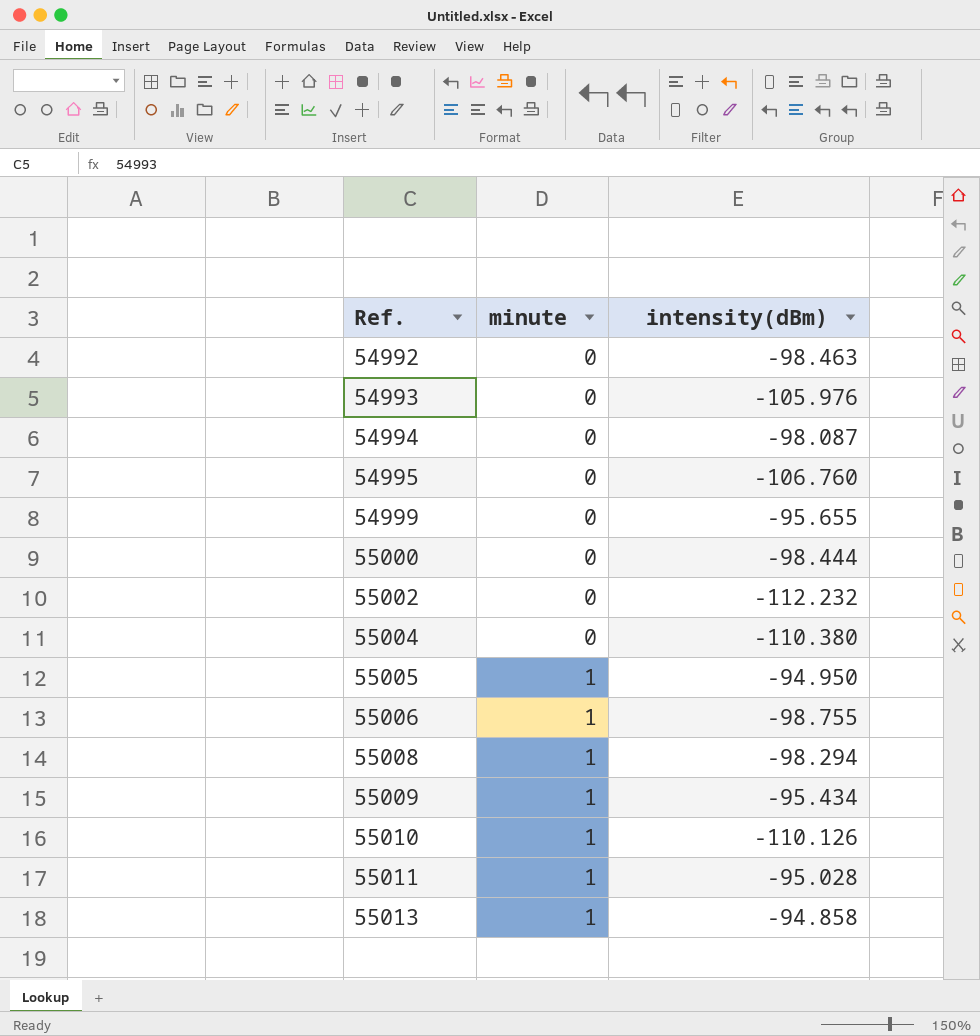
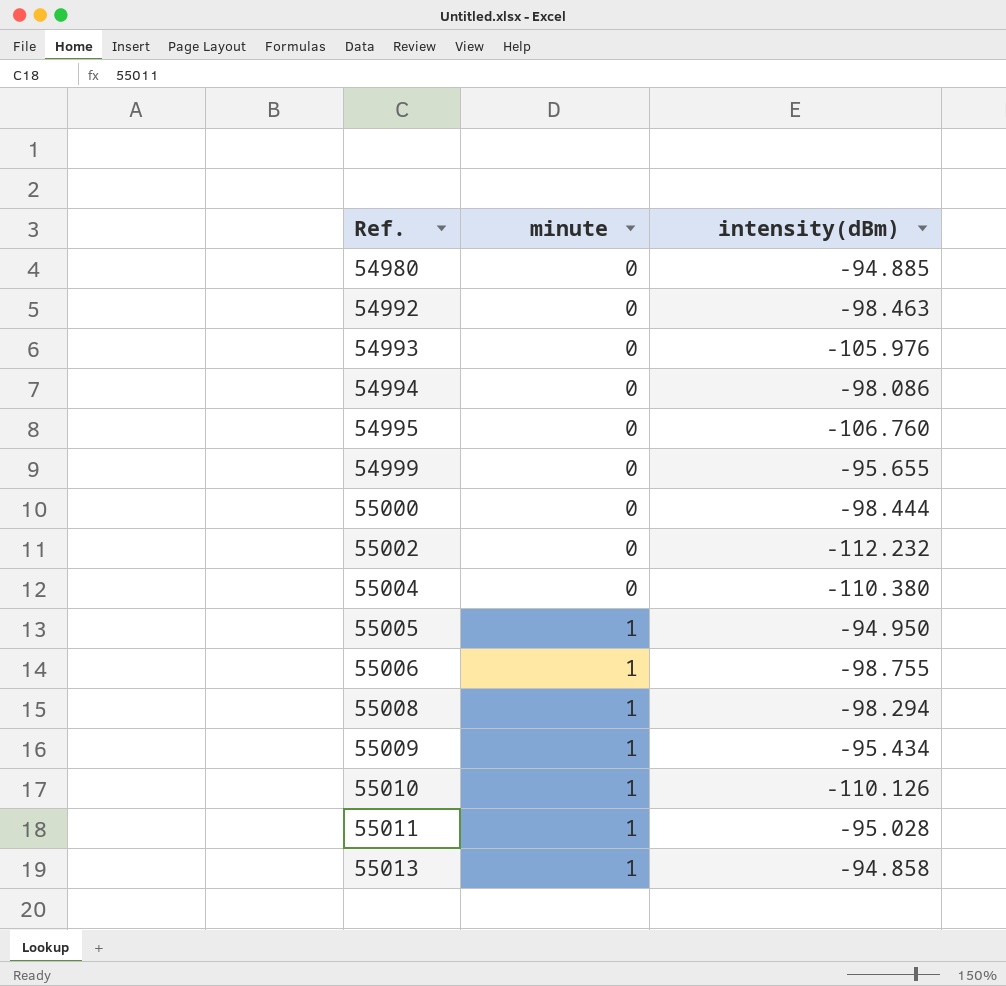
row 54980: none -> 0 | -94.885
54994 | intensity(dBm): -98.087 -> -98.086

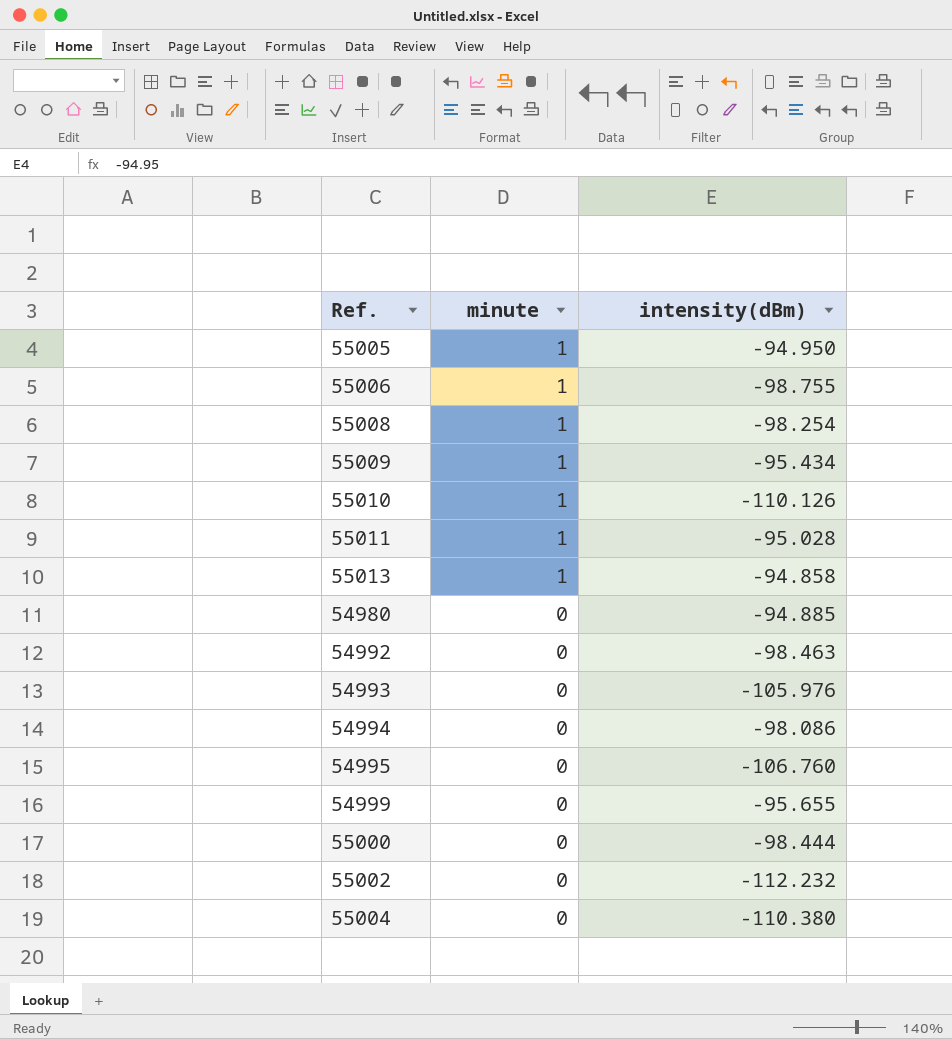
row order: Ref. ascending -> minute descending
55008 | intensity(dBm): -98.294 -> -98.254

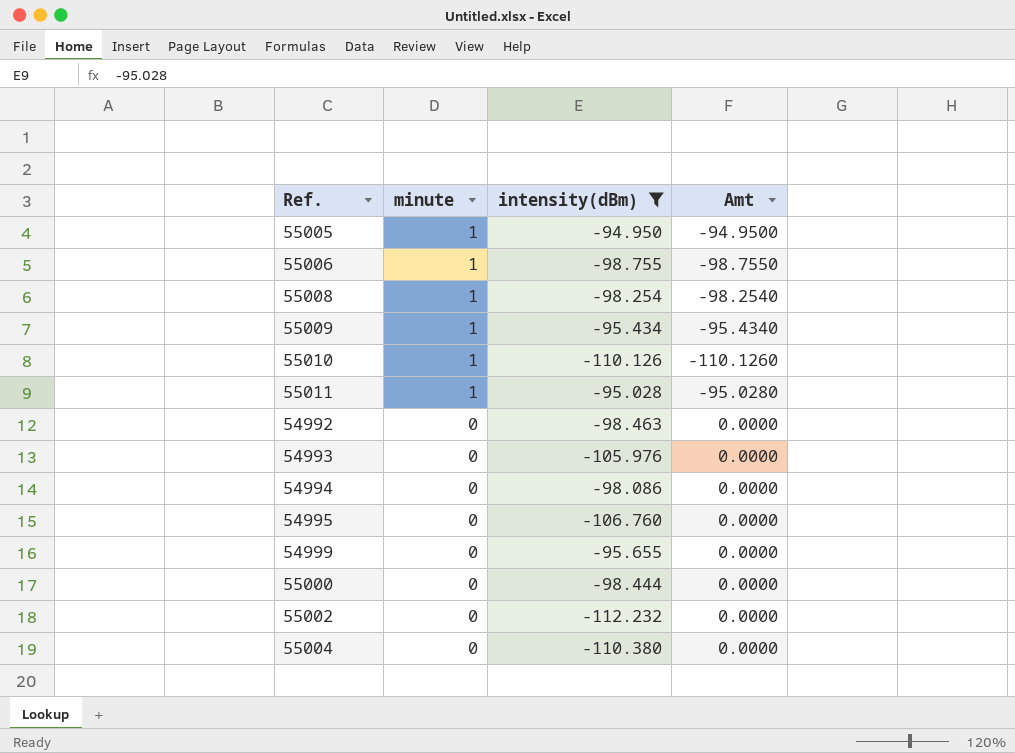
filter: none -> intensity(dBm) <= -94.950
column Amt | formula: none -> [minute] * [intensity(dBm)]

